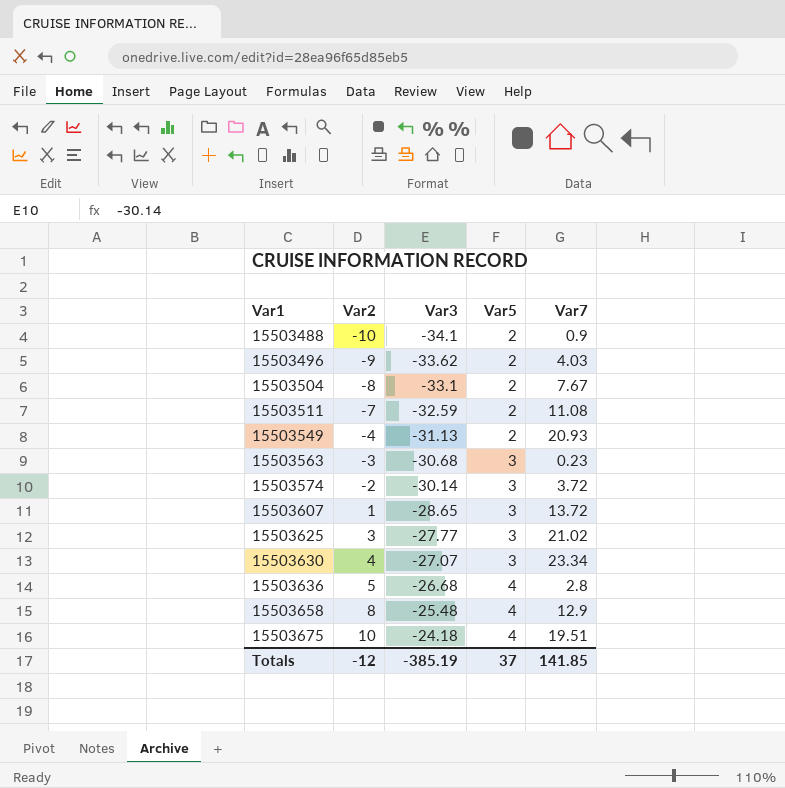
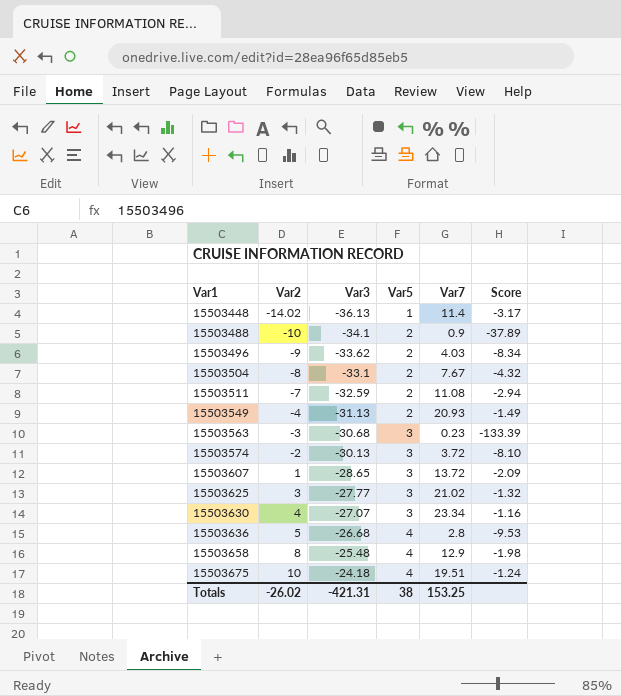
column Score | formula: none -> [Var3] / [Var7]
row 15503448: none -> -14.02 | -36.13 | 1 | 11.4 | -3.17
15503574 | Var3: -30.14 -> -30.13
Totals | Var2: -12 -> -26.02
Totals | Var3: -385.19 -> -421.31
Totals | Var5: 37 -> 38
Totals | Var7: 141.85 -> 153.25

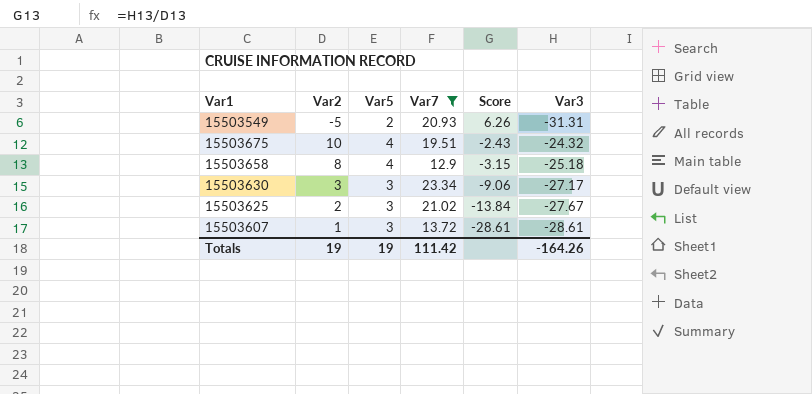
filter: none -> Var7 >= 12.9
row order: Var1 ascending -> Score descending
column Score | formula: [Var3] / [Var7] -> [Var3] / [Var2]
column Var3 | position: 3 -> 6
15503549 | Var2: -4 -> -5
15503549 | Var3: -31.13 -> -31.31
15503675 | Var3: -24.18 -> -24.32
15503658 | Var3: -25.48 -> -25.18
15503630 | Var2: 4 -> 3
15503630 | Var3: -27.07 -> -27.17
15503625 | Var2: 3 -> 2
15503625 | Var3: -27.77 -> -27.67
15503607 | Var3: -28.65 -> -28.61
Totals | Var2: -26.02 -> 19
Totals | Var5: 38 -> 19
Totals | Var7: 153.25 -> 111.42
Totals | Var3: -421.31 -> -164.26

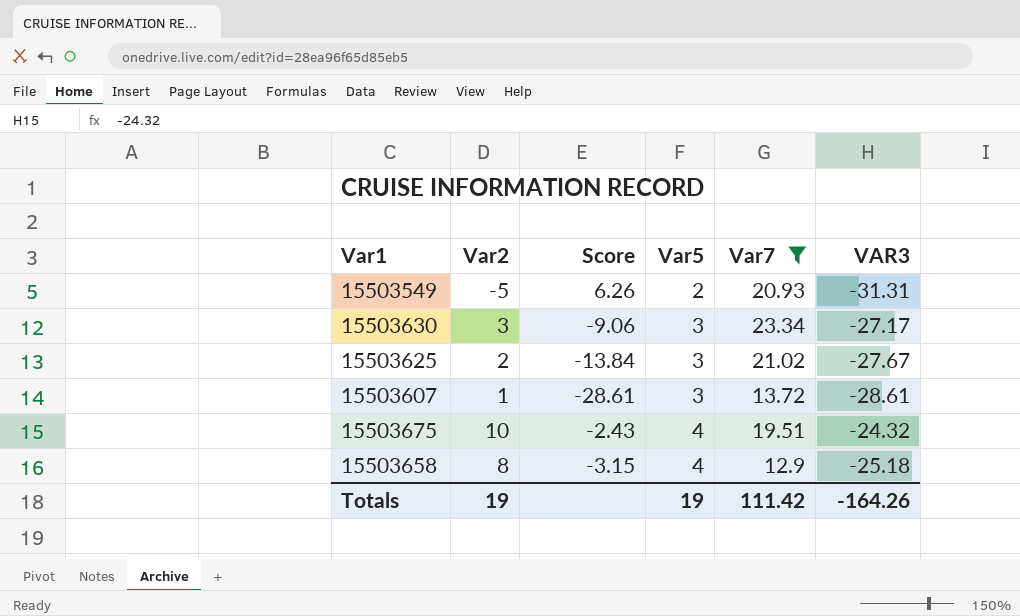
row order: Score descending -> Var5 ascending
column Score | position: 5 -> 3
column name: Var3 -> VAR3

